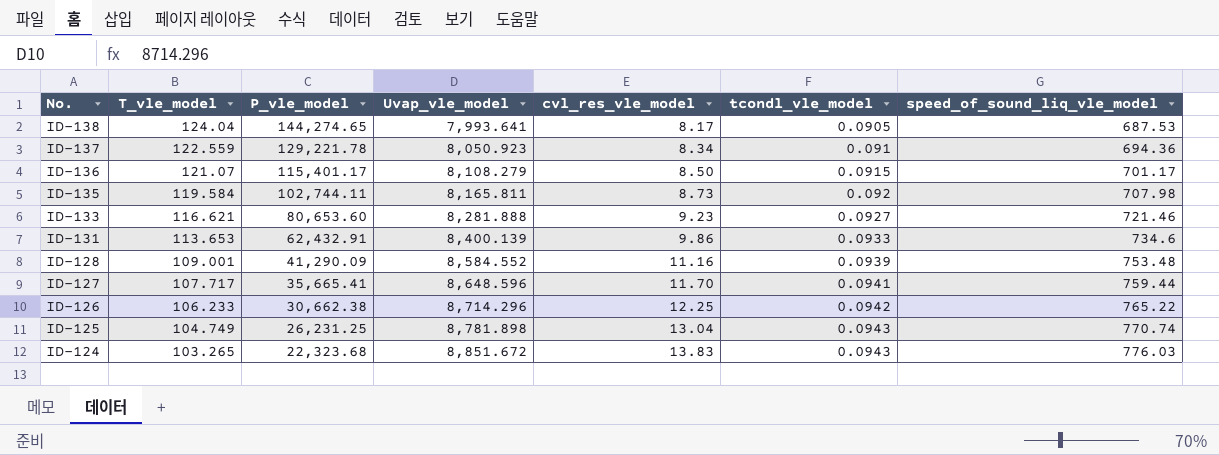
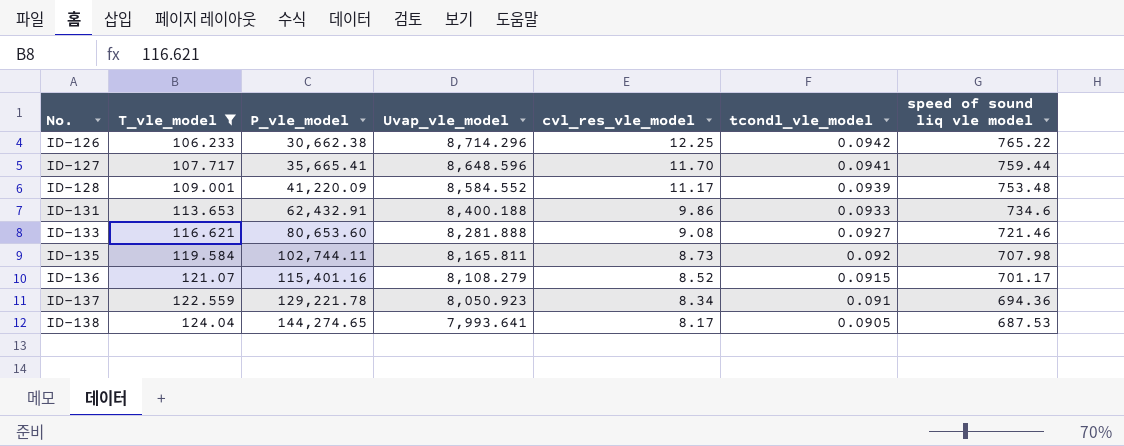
filter: none -> T_vle_model >= 106.233
row order: No. descending -> No. ascending
column name: speed_of_sound_liq_vle_model -> speed of sound liq vle model
ID-128 | P_vle_model: 41,290.09 -> 41,220.09
ID-128 | cvl_res_vle_model: 11.16 -> 11.17
ID-131 | Uvap_vle_model: 8,400.139 -> 8,400.188
ID-133 | cvl_res_vle_model: 9.23 -> 9.08
ID-136 | P_vle_model: 115,401.17 -> 115,401.16
ID-136 | cvl_res_vle_model: 8.50 -> 8.52

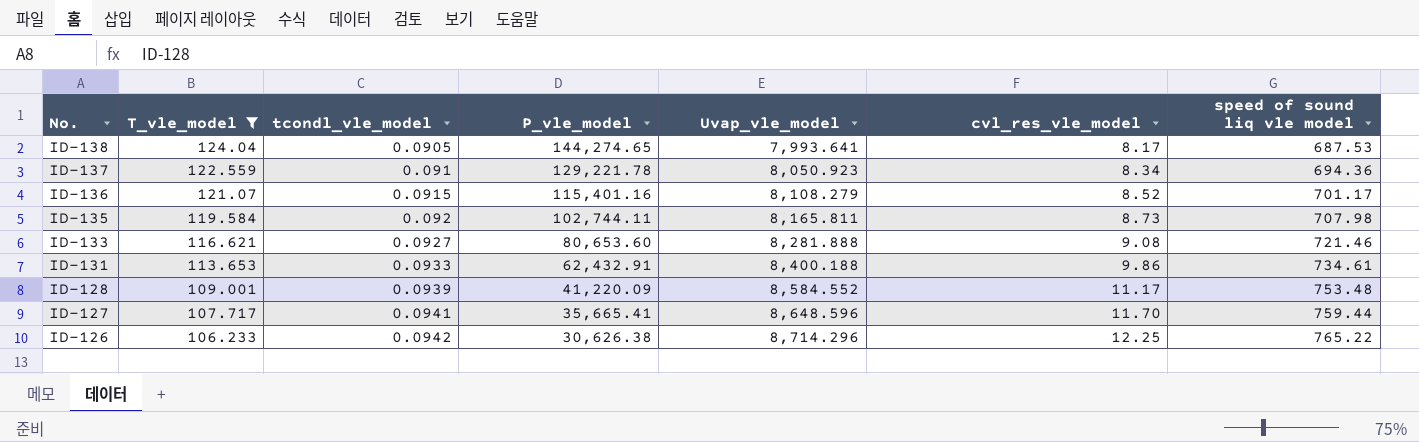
row order: No. ascending -> No. descending
column tcondl_vle_model | position: 6 -> 3
ID-131 | speed of sound liq vle model: 734.6 -> 734.61
ID-126 | P_vle_model: 30,662.38 -> 30,626.38

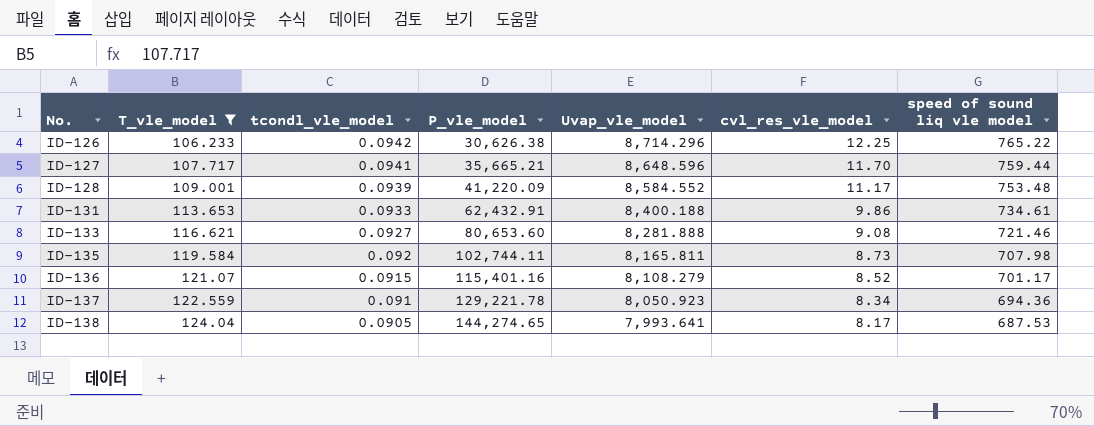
row order: No. descending -> No. ascending
ID-127 | P_vle_model: 35,665.41 -> 35,665.21

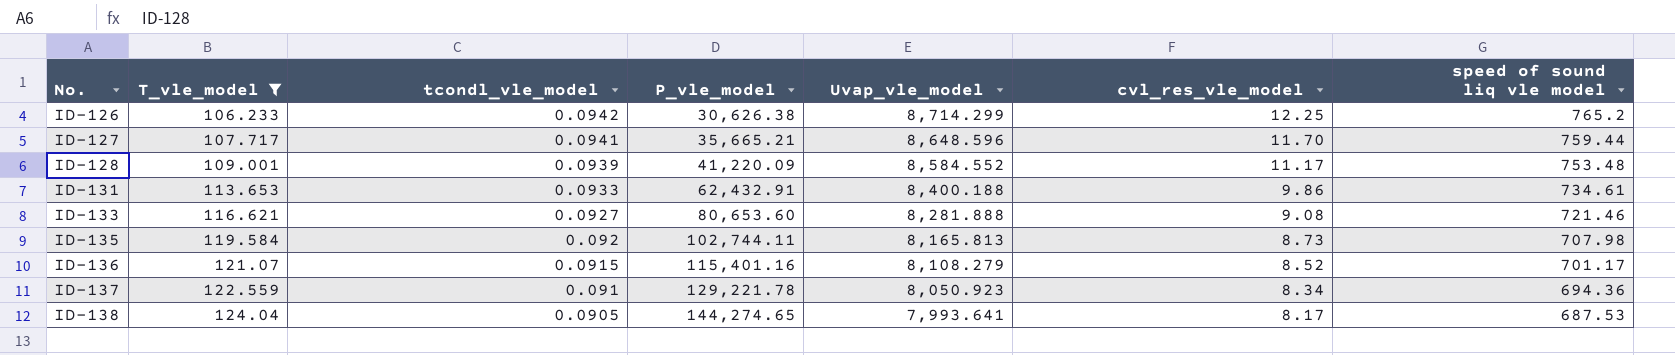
ID-126 | Uvap_vle_model: 8,714.296 -> 8,714.299
ID-126 | speed of sound liq vle model: 765.22 -> 765.2
ID-135 | Uvap_vle_model: 8,165.811 -> 8,165.813

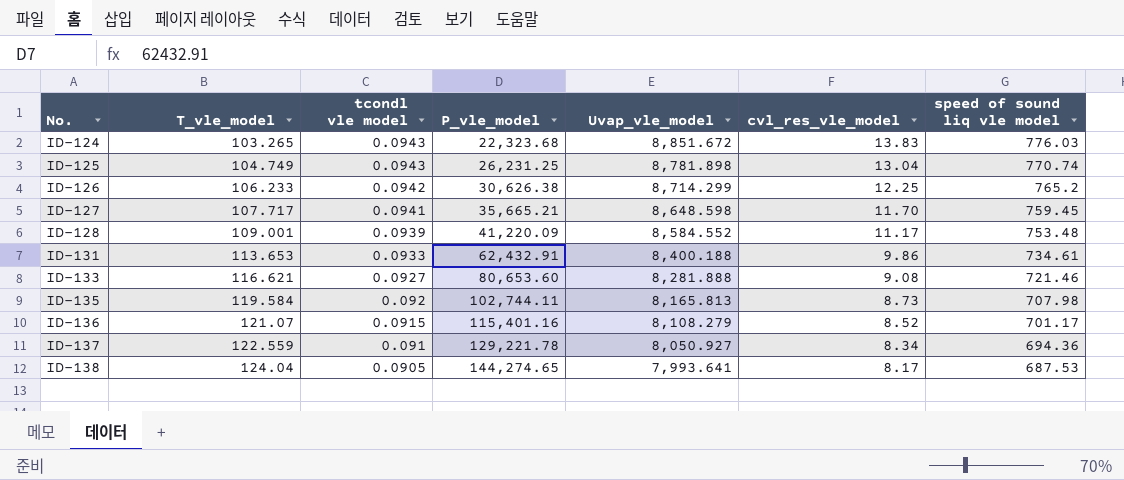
filter: T_vle_model >= 106.233 -> none
column name: tcondl_vle_model -> tcondl vle model
ID-127 | Uvap_vle_model: 8,648.596 -> 8,648.598
ID-127 | speed of sound liq vle model: 759.44 -> 759.45
ID-137 | Uvap_vle_model: 8,050.923 -> 8,050.927

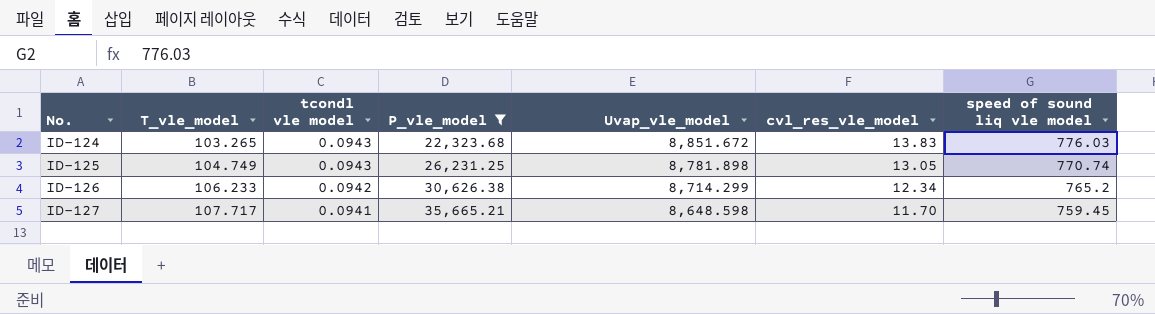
filter: none -> P_vle_model <= 35,665.21
ID-125 | cvl_res_vle_model: 13.04 -> 13.05
ID-126 | cvl_res_vle_model: 12.25 -> 12.34

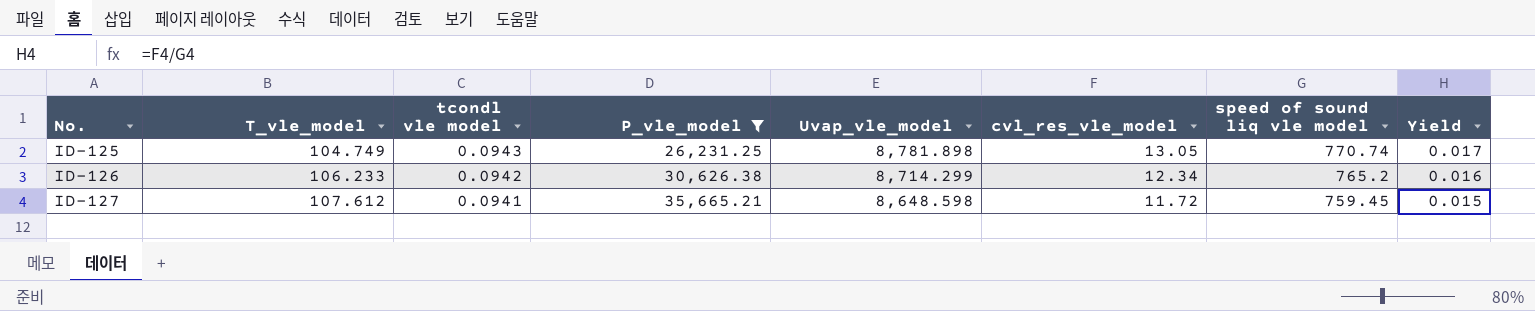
column Yield | formula: none -> [cvl_res_vle_model] / [speed of sound liq vle model]
row ID-124: 103.265 | 0.0943 | 22,323.68 | 8,851.672 | 13.83 | 776.03 -> none
ID-127 | T_vle_model: 107.717 -> 107.612
ID-127 | cvl_res_vle_model: 11.70 -> 11.72

